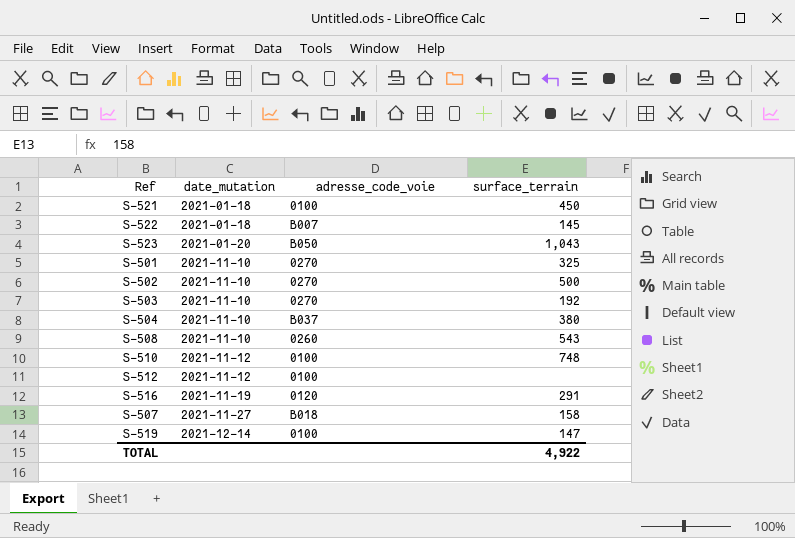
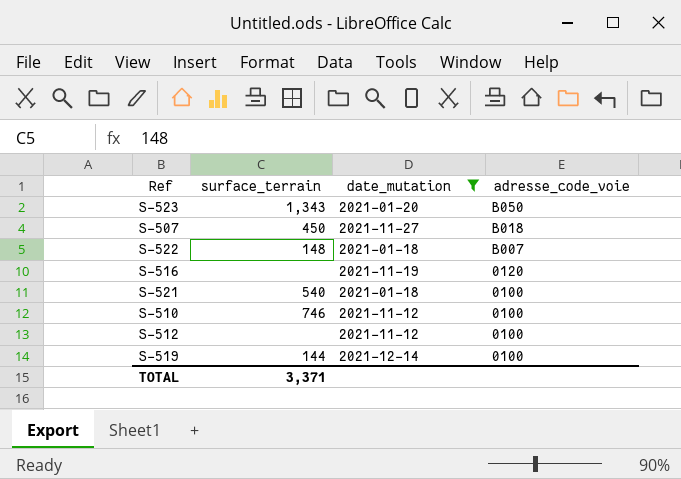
filter: none -> date_mutation != 2021-11-10
row order: date_mutation ascending -> adresse_code_voie descending
column surface_terrain | position: 4 -> 2
S-523 | surface_terrain: 1,043 -> 1,343
S-507 | surface_terrain: 158 -> 450
S-522 | surface_terrain: 145 -> 148
S-516 | surface_terrain: 291 -> none
S-521 | surface_terrain: 450 -> 540
S-510 | surface_terrain: 748 -> 746
S-519 | surface_terrain: 147 -> 144
TOTAL | surface_terrain: 4,922 -> 3,371

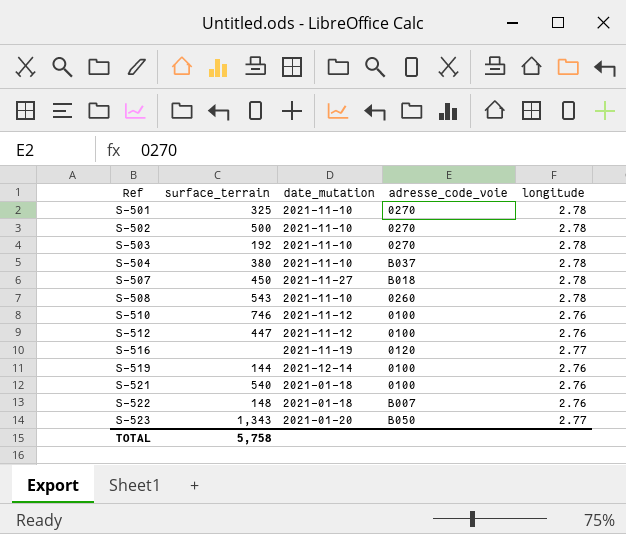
filter: date_mutation != 2021-11-10 -> none
row order: adresse_code_voie descending -> Ref ascending
column longitude | position: none -> 5
S-512 | surface_terrain: none -> 447
TOTAL | surface_terrain: 3,371 -> 5,758

